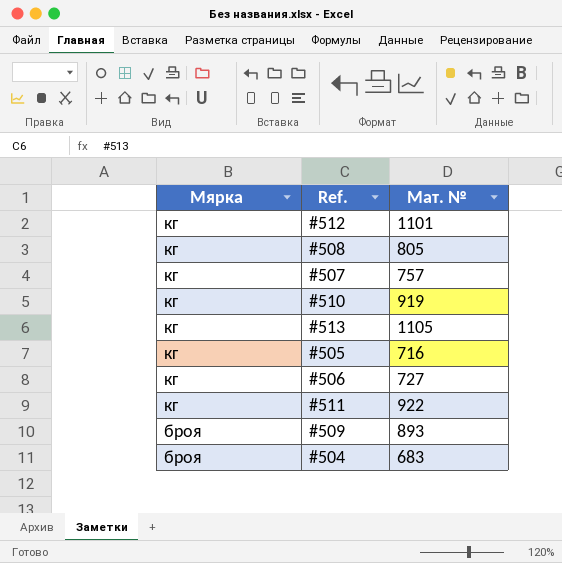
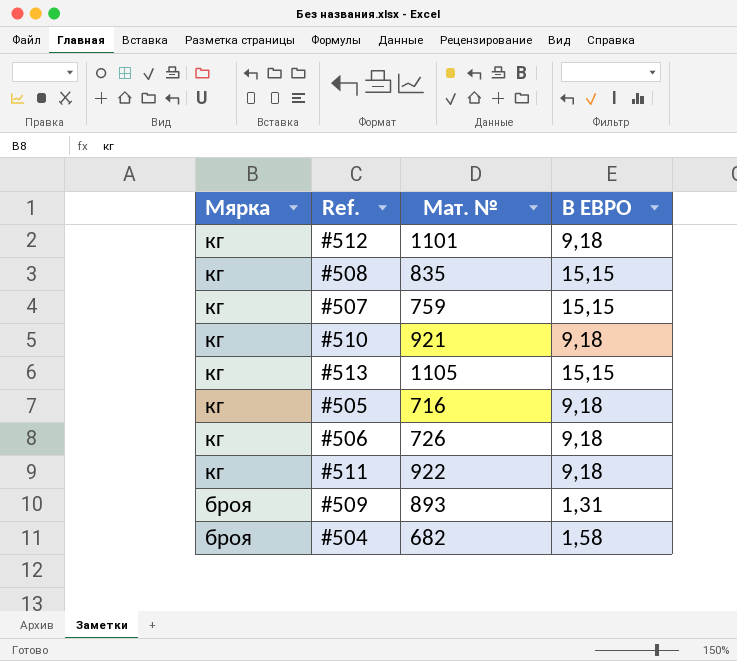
column В ЕВРО | position: none -> 4
#508 | Мат. №: 805 -> 835
#507 | Мат. №: 757 -> 759
#510 | Мат. №: 919 -> 921
#506 | Мат. №: 727 -> 726
#504 | Мат. №: 683 -> 682

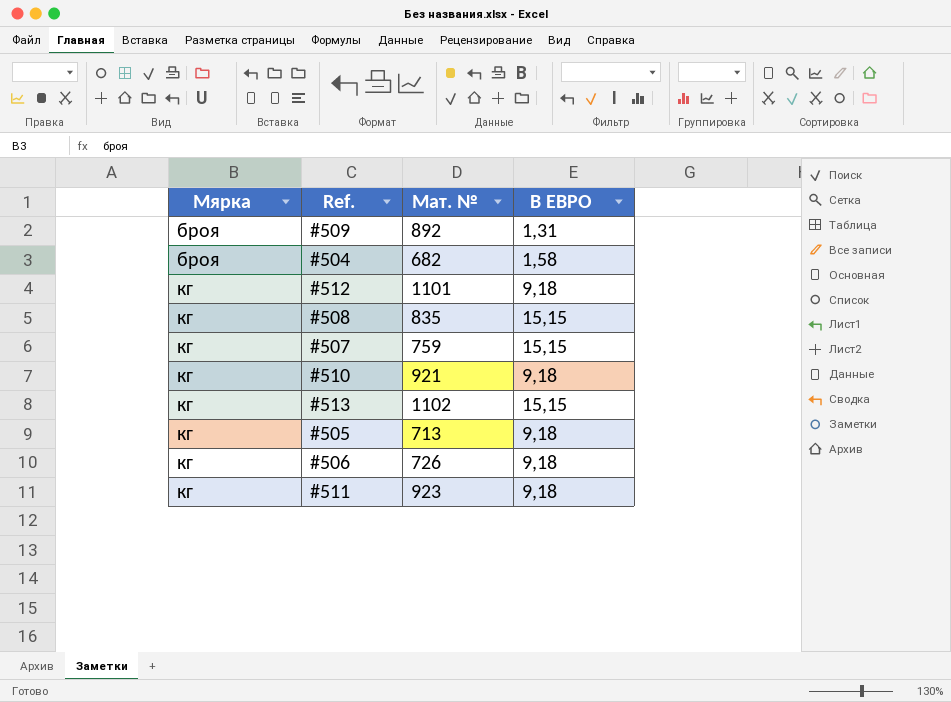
row order: Мярка descending -> Мярка ascending
#509 | Мат. №: 893 -> 892
#513 | Мат. №: 1105 -> 1102
#505 | Мат. №: 716 -> 713
#511 | Мат. №: 922 -> 923

